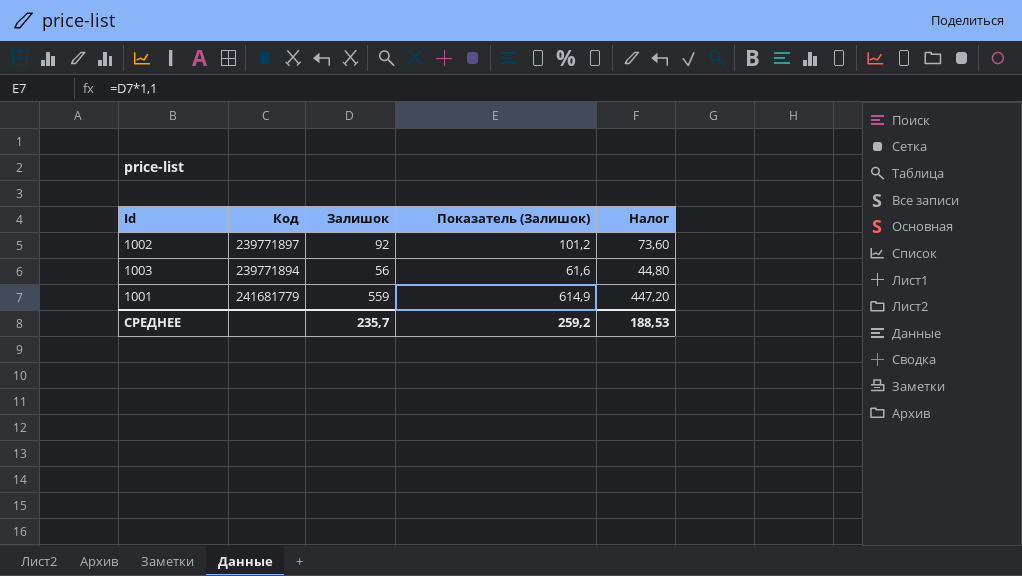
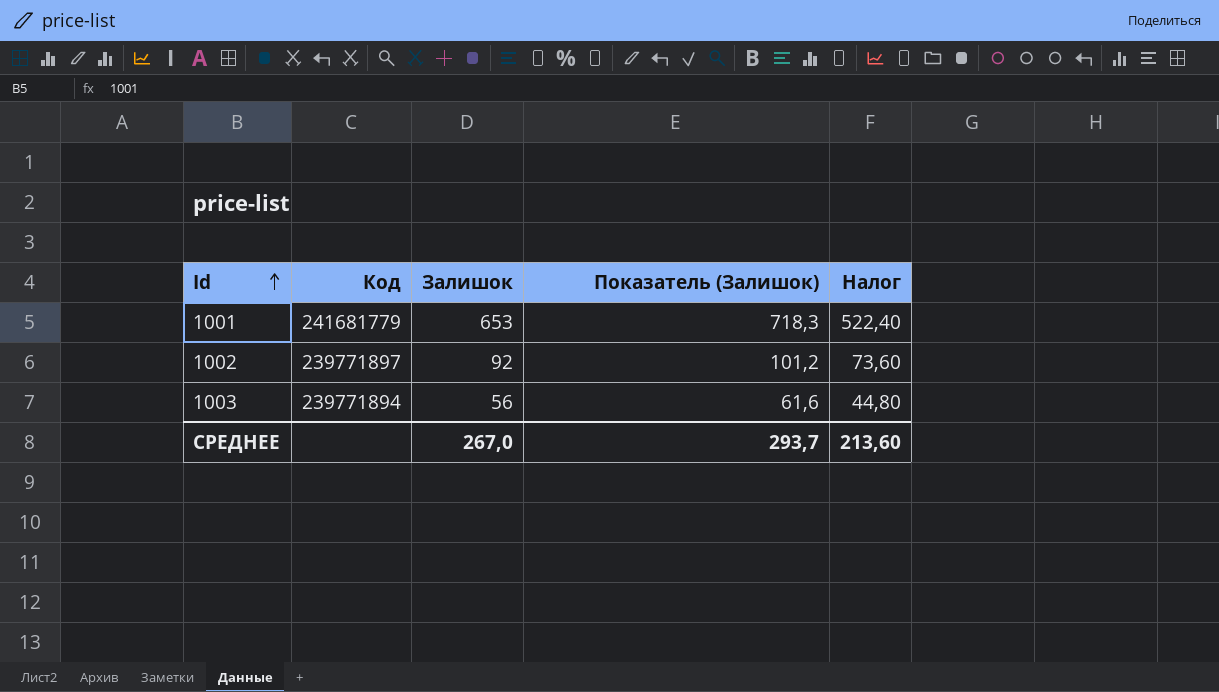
row order: none -> Id ascending
1001 | Залишок: 559 -> 653
1001 | Показатель (Залишок): 614,9 -> 718,3
1001 | Налог: 447,20 -> 522,40
СРЕДНЕЕ | Залишок: 235,7 -> 267,0
СРЕДНЕЕ | Показатель (Залишок): 259,2 -> 293,7
СРЕДНЕЕ | Налог: 188,53 -> 213,60

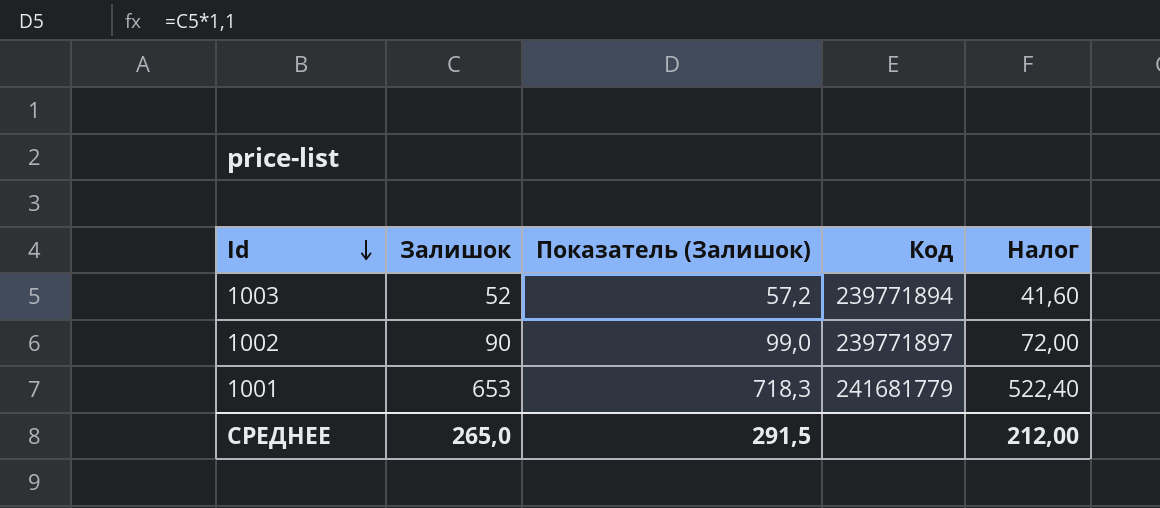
row order: Id ascending -> Id descending
column Код | position: 2 -> 4
1003 | Залишок: 56 -> 52
1003 | Показатель (Залишок): 61,6 -> 57,2
1003 | Налог: 44,80 -> 41,60
1002 | Залишок: 92 -> 90
1002 | Показатель (Залишок): 101,2 -> 99,0
1002 | Налог: 73,60 -> 72,00
СРЕДНЕЕ | Залишок: 267,0 -> 265,0
СРЕДНЕЕ | Показатель (Залишок): 293,7 -> 291,5
СРЕДНЕЕ | Налог: 213,60 -> 212,00

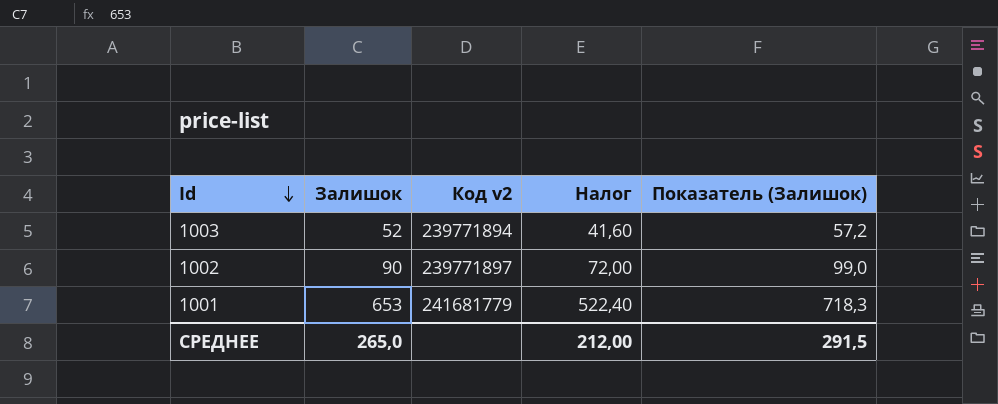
column name: Код -> Код v2
column Показатель (Залишок) | position: 3 -> 5

